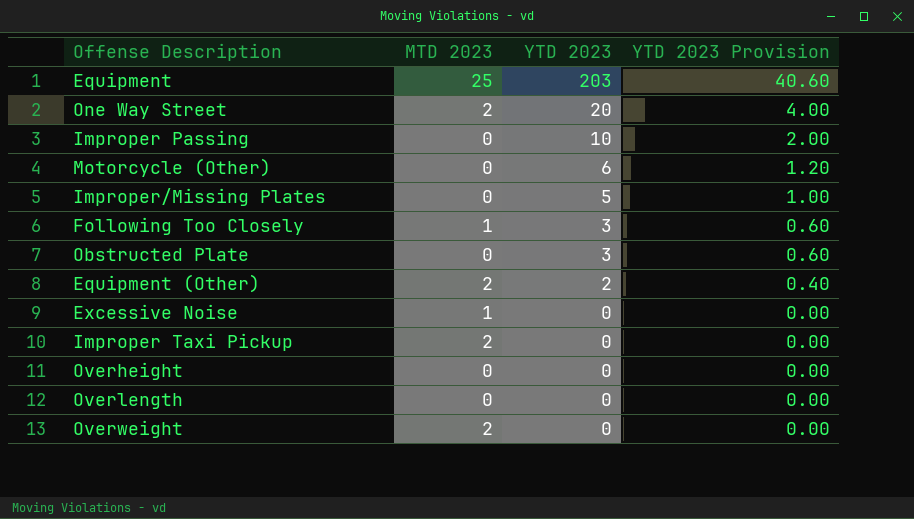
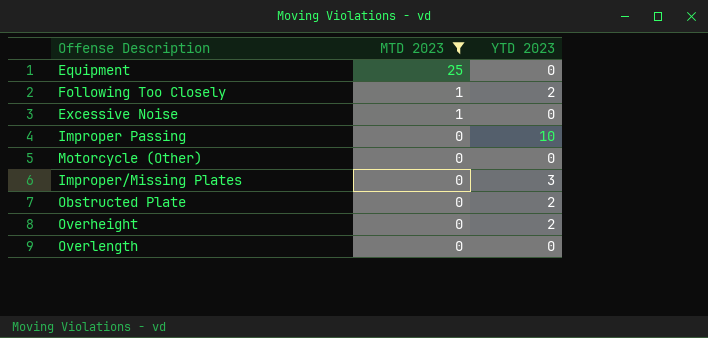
filter: none -> MTD 2023 != 2
row order: YTD 2023 descending -> MTD 2023 descending
column YTD 2023 Provision | formula: [YTD 2023] * 0.2 -> none
Equipment | YTD 2023: 203 -> 0
Following Too Closely | YTD 2023: 3 -> 2
Motorcycle (Other) | YTD 2023: 6 -> 0
Improper/Missing Plates | YTD 2023: 5 -> 3
Obstructed Plate | YTD 2023: 3 -> 2
Overheight | YTD 2023: 0 -> 2

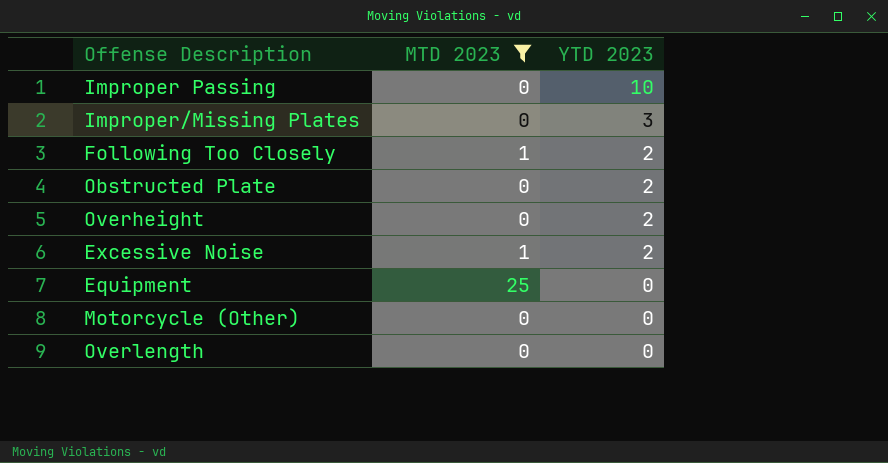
row order: MTD 2023 descending -> YTD 2023 descending
Excessive Noise | YTD 2023: 0 -> 2

